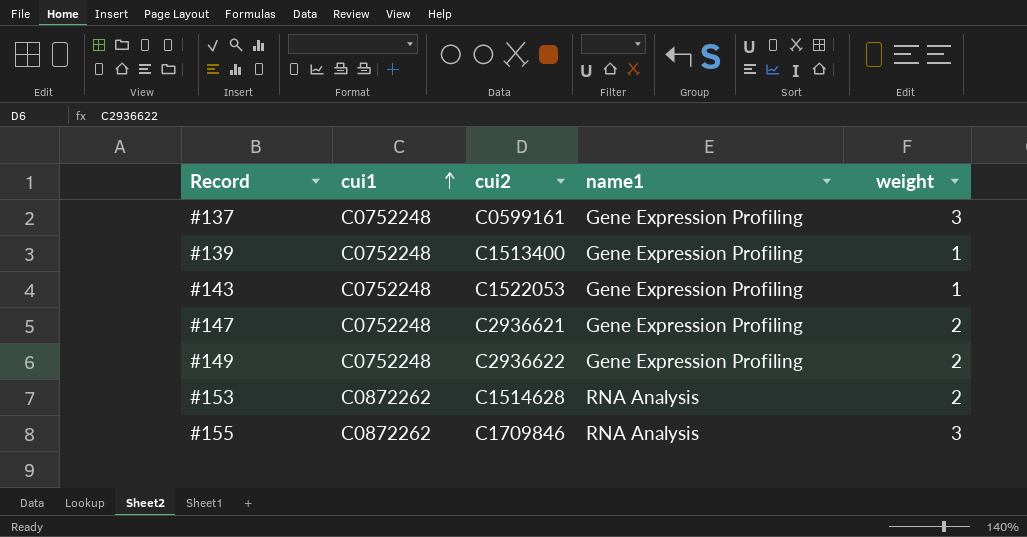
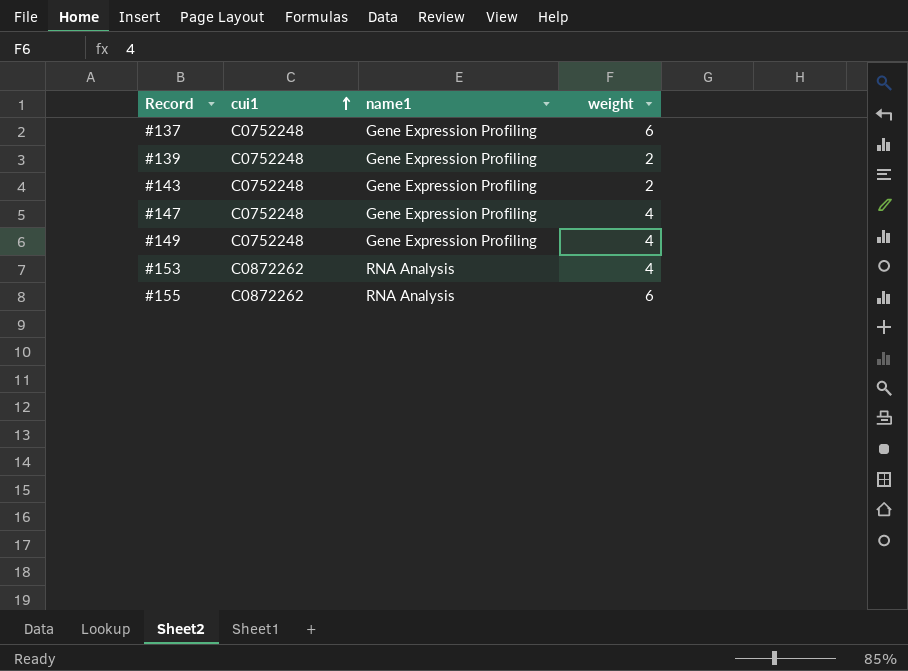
column cui2 | position: 3 -> none
#137 | weight: 3 -> 6
#139 | weight: 1 -> 2
#143 | weight: 1 -> 2
#147 | weight: 2 -> 4
#149 | weight: 2 -> 4
#153 | weight: 2 -> 4
#155 | weight: 3 -> 6

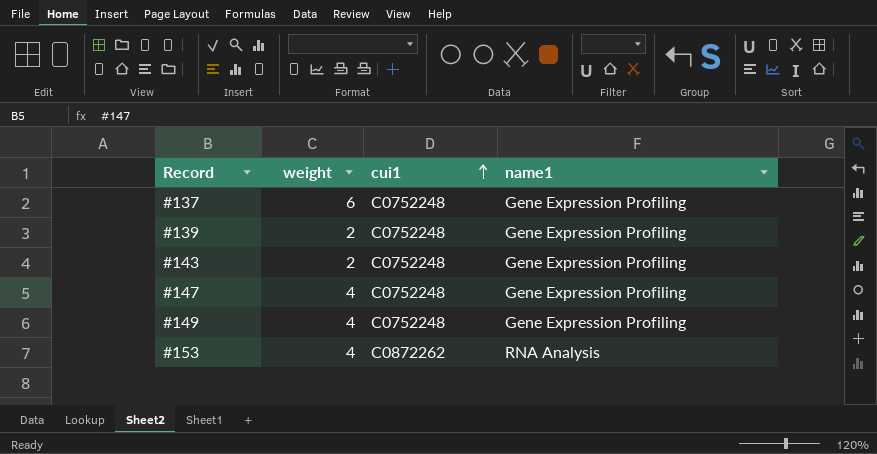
column weight | position: 4 -> 2
row #155: C0872262 | RNA Analysis | 6 -> none

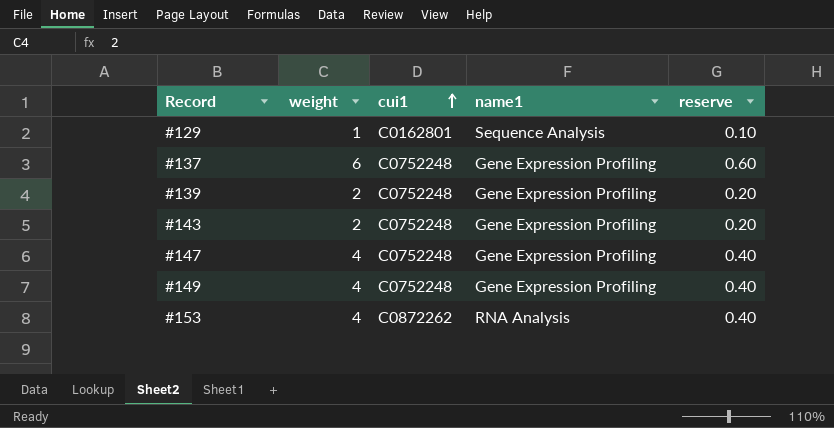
column reserve | formula: none -> [weight] * 0.1
row #129: none -> 1 | C0162801 | Sequence Analysis | 0.10

